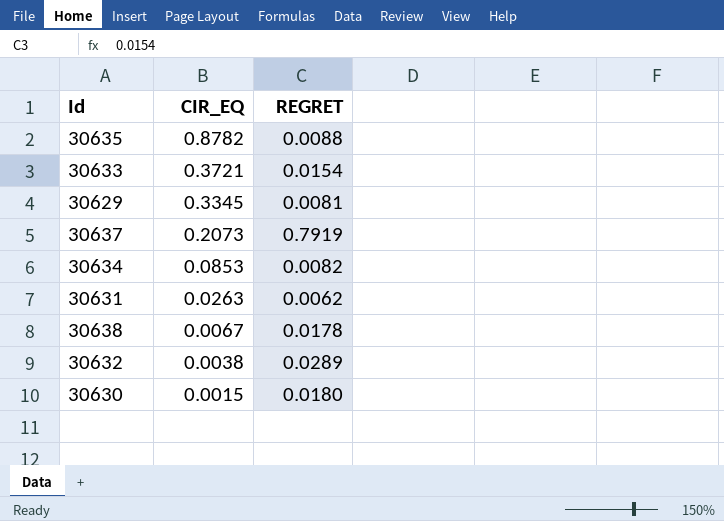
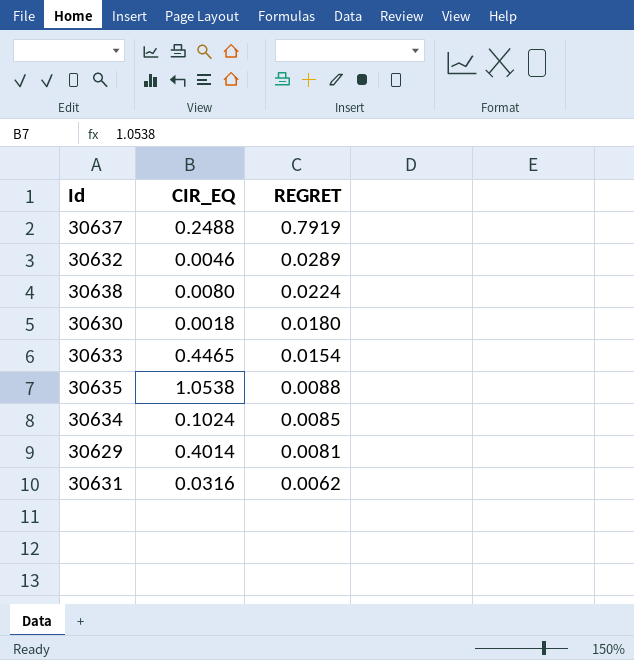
row order: CIR_EQ descending -> REGRET descending
30637 | CIR_EQ: 0.2073 -> 0.2488
30632 | CIR_EQ: 0.0038 -> 0.0046
30638 | CIR_EQ: 0.0067 -> 0.0080
30638 | REGRET: 0.0178 -> 0.0224
30630 | CIR_EQ: 0.0015 -> 0.0018
30633 | CIR_EQ: 0.3721 -> 0.4465
30635 | CIR_EQ: 0.8782 -> 1.0538
30634 | CIR_EQ: 0.0853 -> 0.1024
30634 | REGRET: 0.0082 -> 0.0085
30629 | CIR_EQ: 0.3345 -> 0.4014
30631 | CIR_EQ: 0.0263 -> 0.0316

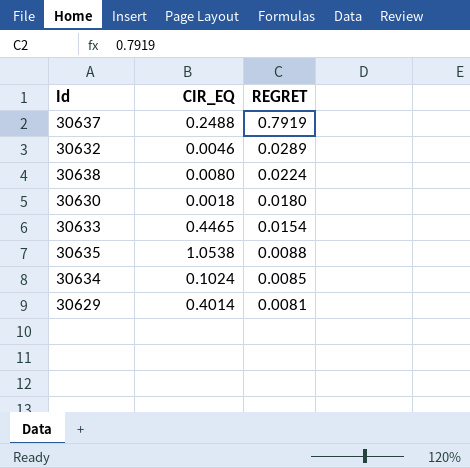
row 30631: 0.0316 | 0.0062 -> none

